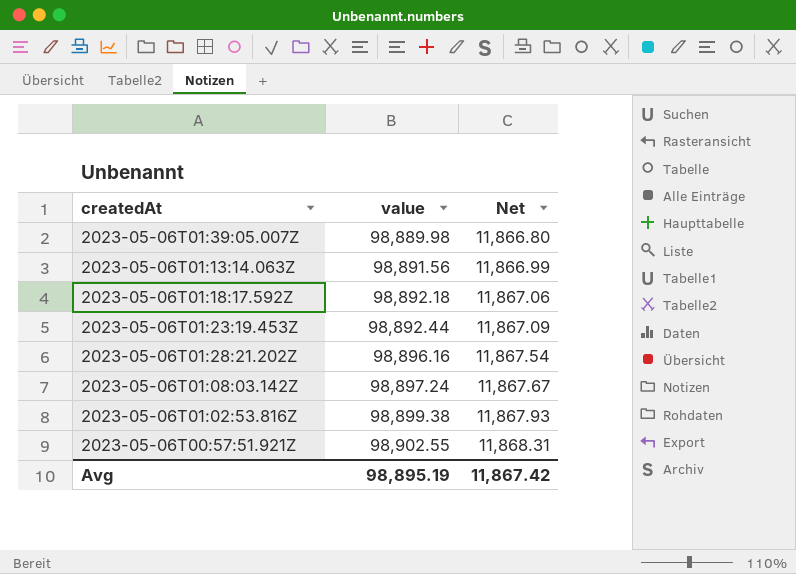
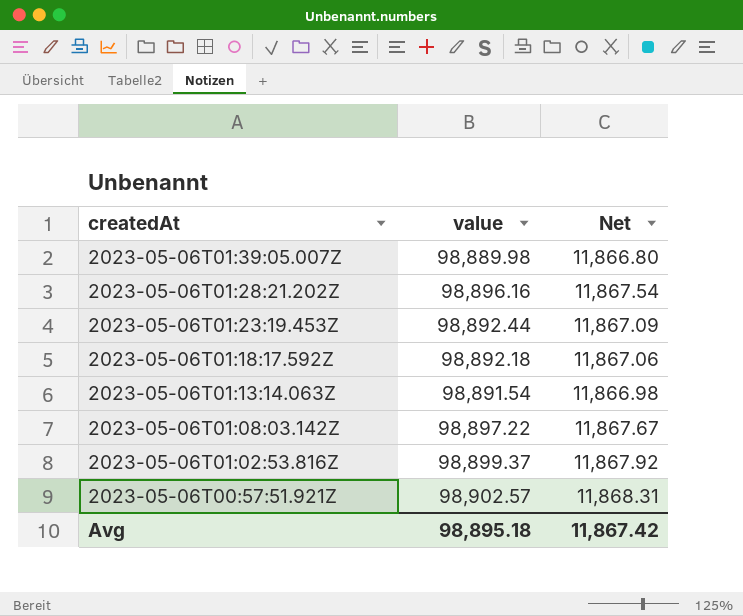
row order: value ascending -> createdAt descending
2023-05-06T01:13:14.063Z | value: 98,891.56 -> 98,891.54
2023-05-06T01:13:14.063Z | Net: 11,866.99 -> 11,866.98
2023-05-06T01:08:03.142Z | value: 98,897.24 -> 98,897.22
2023-05-06T01:02:53.816Z | value: 98,899.38 -> 98,899.37
2023-05-06T01:02:53.816Z | Net: 11,867.93 -> 11,867.92
2023-05-06T00:57:51.921Z | value: 98,902.55 -> 98,902.57
Avg | value: 98,895.19 -> 98,895.18

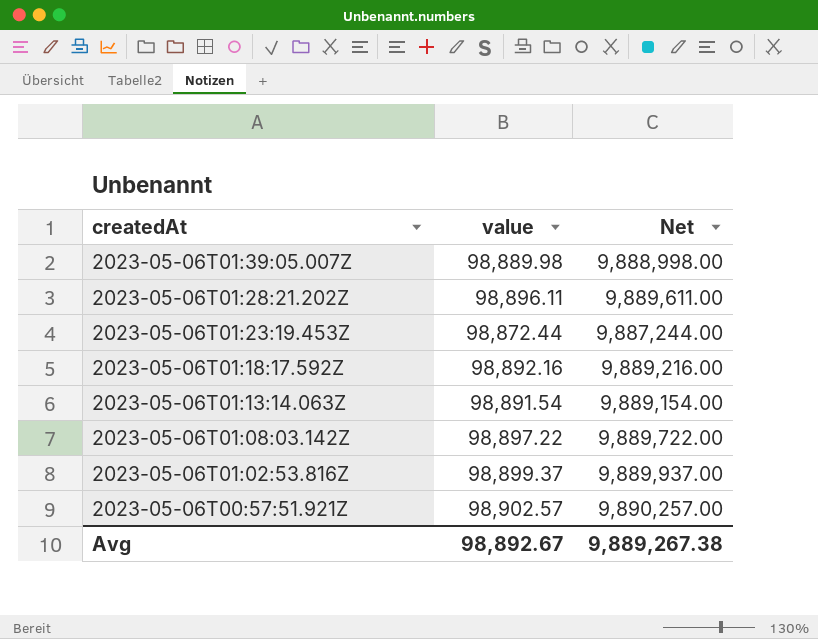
column Net | formula: [value] * 0.12 -> [value] * 100
2023-05-06T01:28:21.202Z | value: 98,896.16 -> 98,896.11
2023-05-06T01:23:19.453Z | value: 98,892.44 -> 98,872.44
2023-05-06T01:18:17.592Z | value: 98,892.18 -> 98,892.16
Avg | value: 98,895.18 -> 98,892.67
Avg | Net: 11,867.42 -> 9,889,267.38

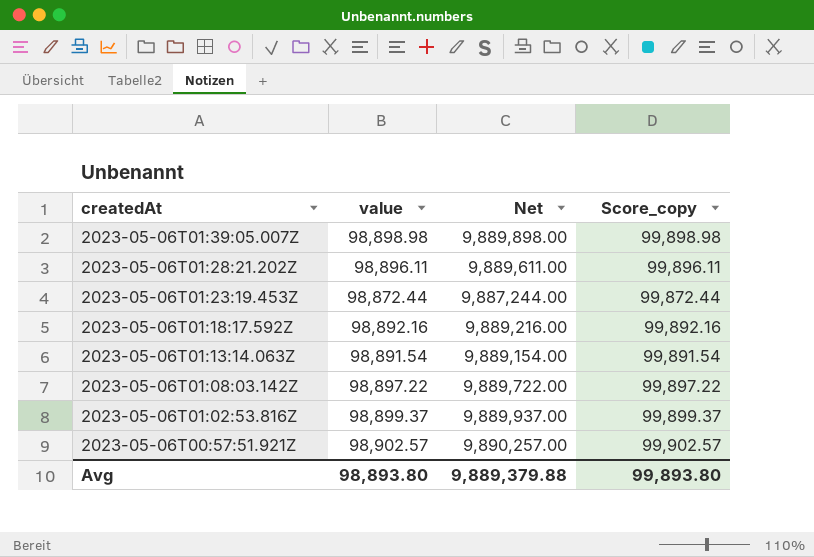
column Score_copy | formula: none -> [value] + 1000
2023-05-06T01:39:05.007Z | value: 98,889.98 -> 98,898.98
2023-05-06T01:39:05.007Z | Net: 9,888,998.00 -> 9,889,898.00
Avg | value: 98,892.67 -> 98,893.80
Avg | Net: 9,889,267.38 -> 9,889,379.88

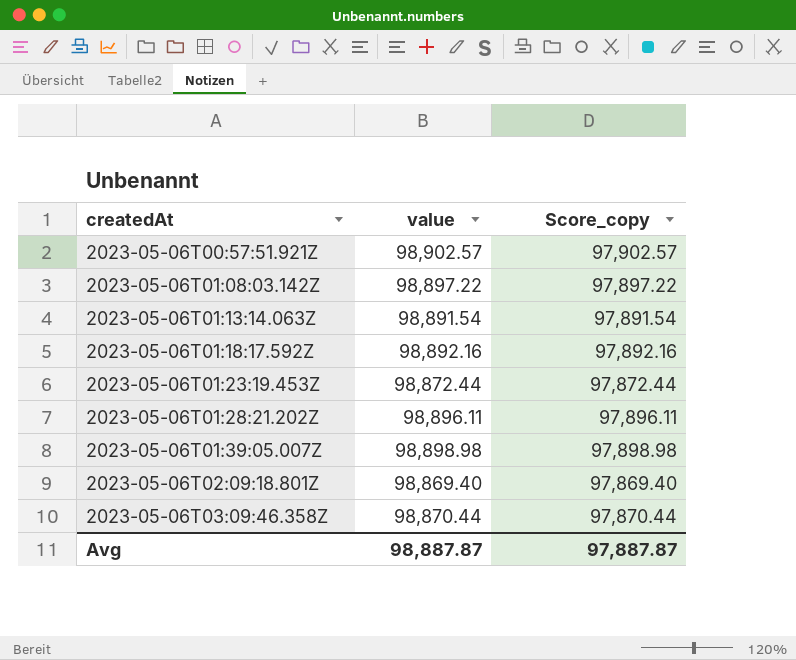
row order: createdAt descending -> createdAt ascending
column Net | formula: [value] * 100 -> none
column Score_copy | formula: [value] + 1000 -> [value] - 1000
row 2023-05-06T01:02:53.816Z: 98,899.37 | 9,889,937.00 | 99,899.37 -> none
row 2023-05-06T02:09:18.801Z: none -> 98,869.40 | 97,869.40
row 2023-05-06T03:09:46.358Z: none -> 98,870.44 | 97,870.44
Avg | value: 98,893.80 -> 98,887.87
Avg | Score_copy: 99,893.80 -> 97,887.87

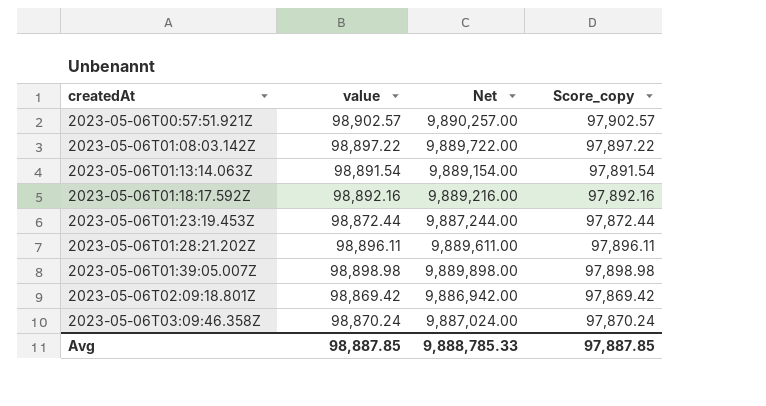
column Net | formula: none -> [value] * 100
2023-05-06T02:09:18.801Z | value: 98,869.40 -> 98,869.42
2023-05-06T02:09:18.801Z | Score_copy: 97,869.40 -> 97,869.42
2023-05-06T03:09:46.358Z | value: 98,870.44 -> 98,870.24
2023-05-06T03:09:46.358Z | Score_copy: 97,870.44 -> 97,870.24
Avg | value: 98,887.87 -> 98,887.85
Avg | Score_copy: 97,887.87 -> 97,887.85

